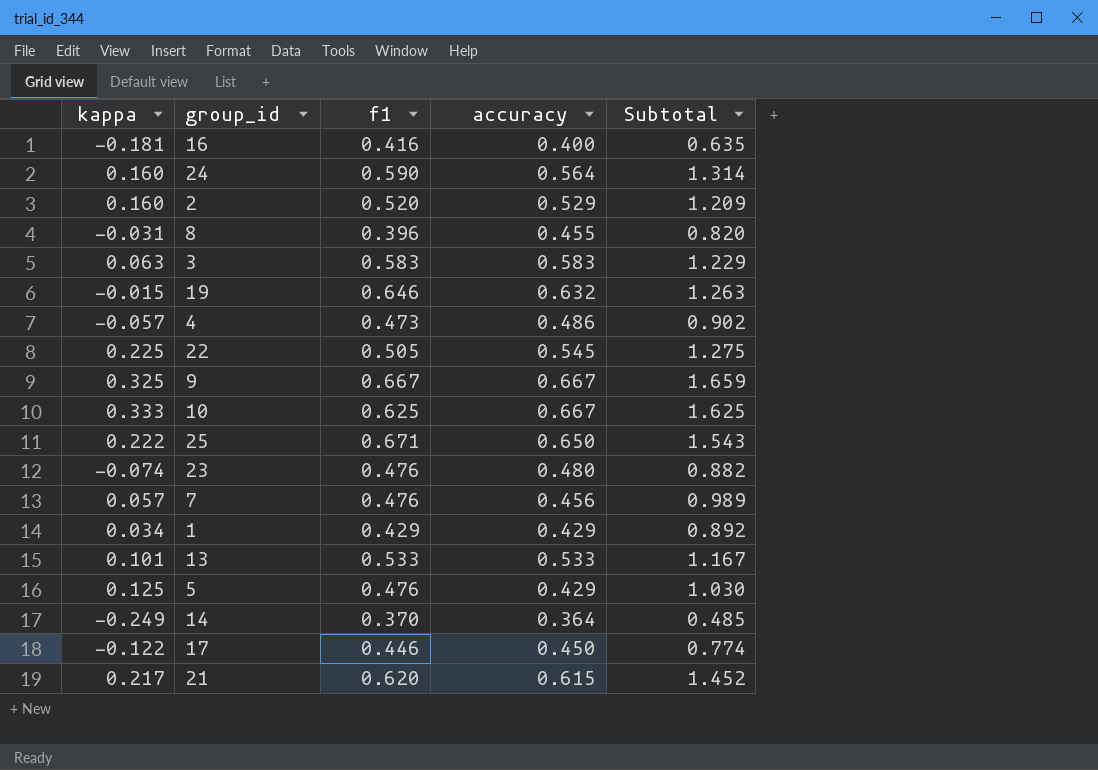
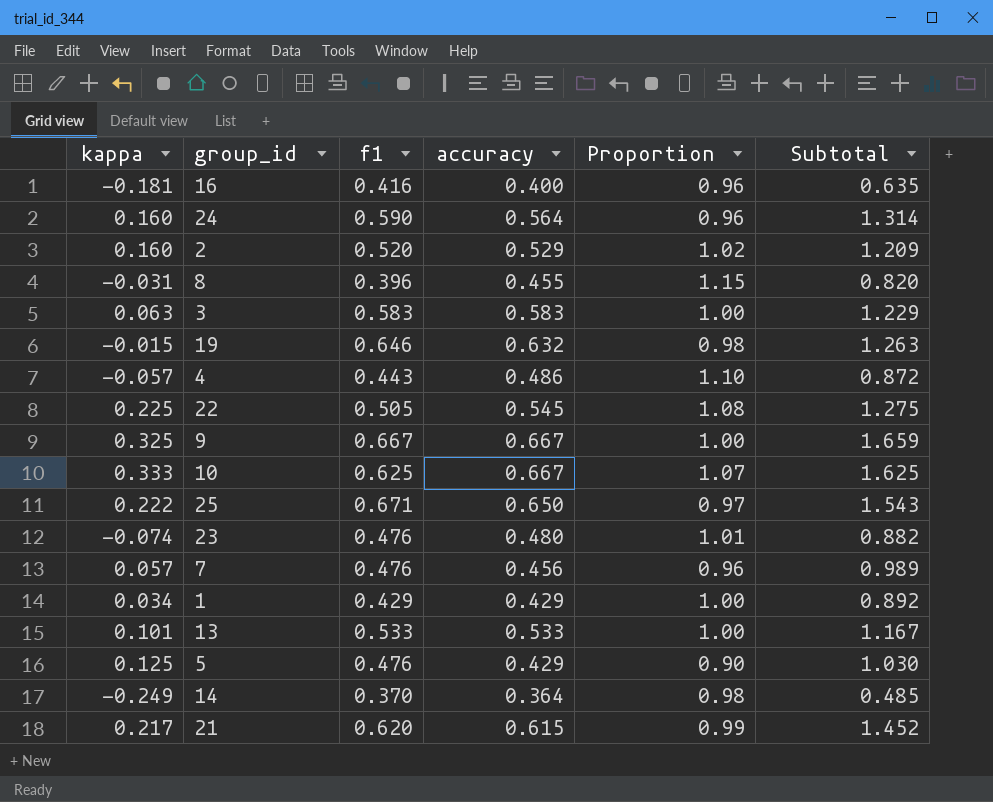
column Proportion | formula: none -> [accuracy] / [f1]
row 17: -0.122 | 0.446 | 0.450 | 0.774 -> none
4 | f1: 0.473 -> 0.443
4 | Subtotal: 0.902 -> 0.872

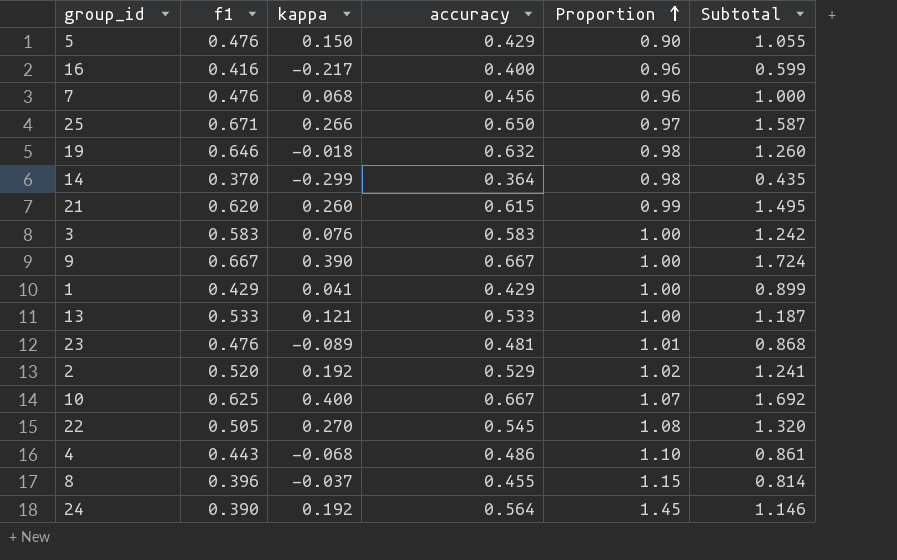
row order: none -> Proportion ascending
column kappa | position: 1 -> 3
5 | kappa: 0.125 -> 0.150
5 | Subtotal: 1.030 -> 1.055
16 | kappa: -0.181 -> -0.217
16 | Subtotal: 0.635 -> 0.599
7 | kappa: 0.057 -> 0.068
7 | Subtotal: 0.989 -> 1.000
25 | kappa: 0.222 -> 0.266
25 | Subtotal: 1.543 -> 1.587
19 | kappa: -0.015 -> -0.018
19 | Subtotal: 1.263 -> 1.260
14 | kappa: -0.249 -> -0.299
14 | Subtotal: 0.485 -> 0.435
21 | kappa: 0.217 -> 0.260
21 | Subtotal: 1.452 -> 1.495
3 | kappa: 0.063 -> 0.076
3 | Subtotal: 1.229 -> 1.242
9 | kappa: 0.325 -> 0.390
9 | Subtotal: 1.659 -> 1.724
1 | kappa: 0.034 -> 0.041
1 | Subtotal: 0.892 -> 0.899
13 | kappa: 0.101 -> 0.121
13 | Subtotal: 1.167 -> 1.187
23 | kappa: -0.074 -> -0.089
23 | accuracy: 0.480 -> 0.481
23 | Subtotal: 0.882 -> 0.868
2 | kappa: 0.160 -> 0.192
2 | Subtotal: 1.209 -> 1.241
10 | kappa: 0.333 -> 0.400
10 | Subtotal: 1.625 -> 1.692
22 | kappa: 0.225 -> 0.270
22 | Subtotal: 1.275 -> 1.320
4 | kappa: -0.057 -> -0.068
4 | Subtotal: 0.872 -> 0.861
8 | kappa: -0.031 -> -0.037
8 | Subtotal: 0.820 -> 0.814
24 | f1: 0.590 -> 0.390
24 | kappa: 0.160 -> 0.192
24 | Proportion: 0.96 -> 1.45
24 | Subtotal: 1.314 -> 1.146

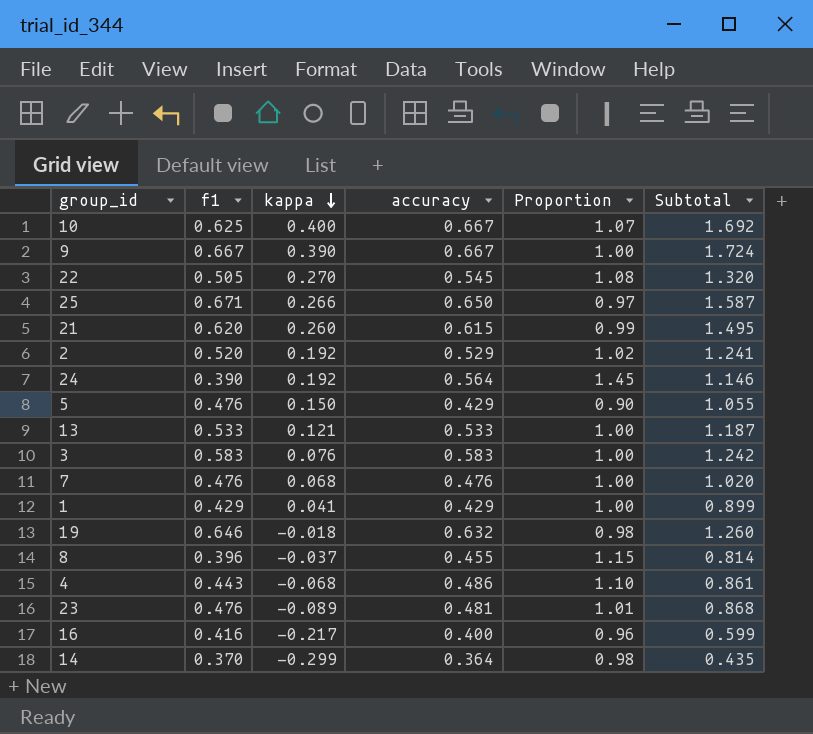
row order: Proportion ascending -> kappa descending
7 | accuracy: 0.456 -> 0.476
7 | Proportion: 0.96 -> 1.00
7 | Subtotal: 1.000 -> 1.020

